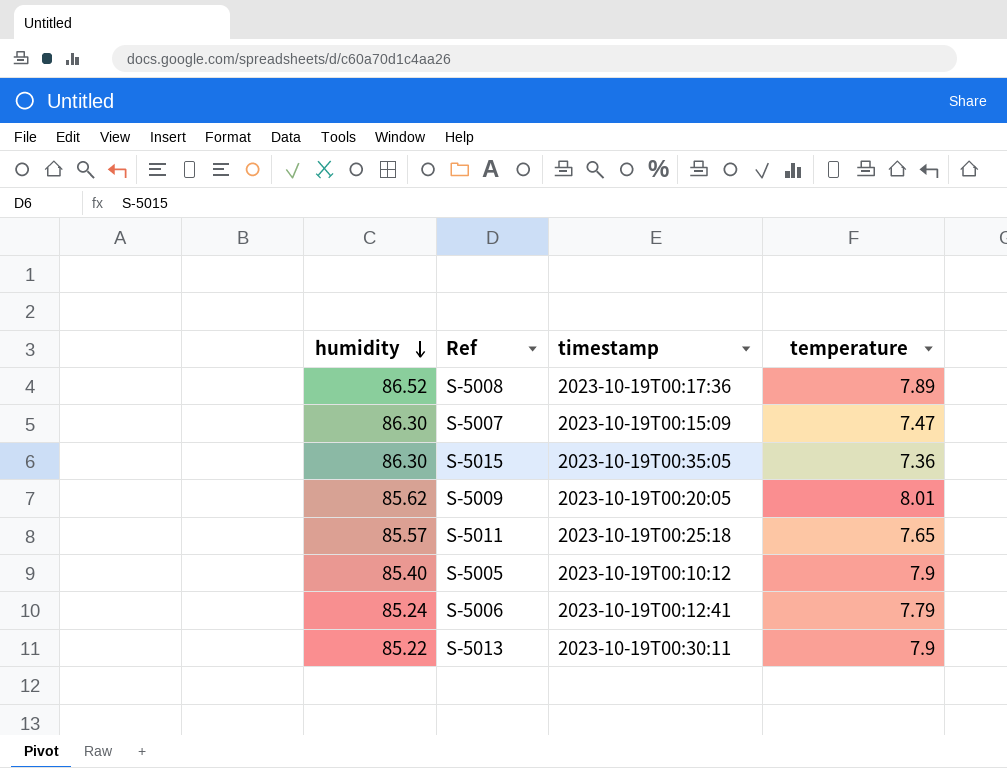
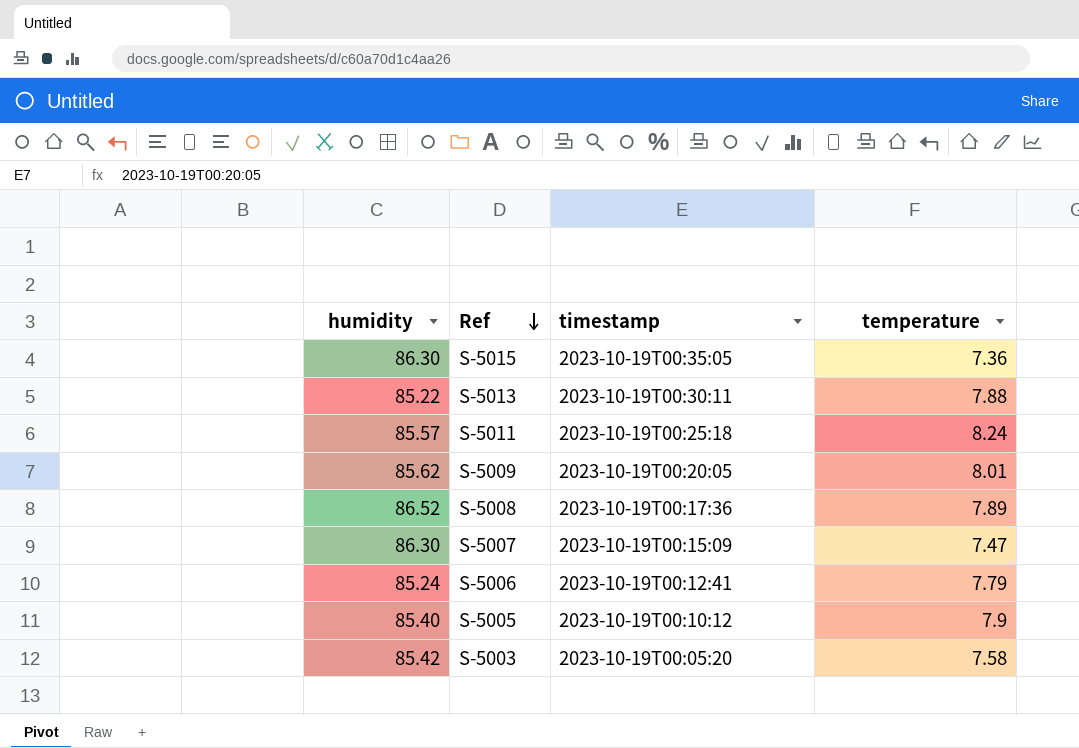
row order: humidity descending -> Ref descending
S-5013 | temperature: 7.9 -> 7.88
S-5011 | temperature: 7.65 -> 8.24
row S-5003: none -> 85.42 | 2023-10-19T00:05:20 | 7.58

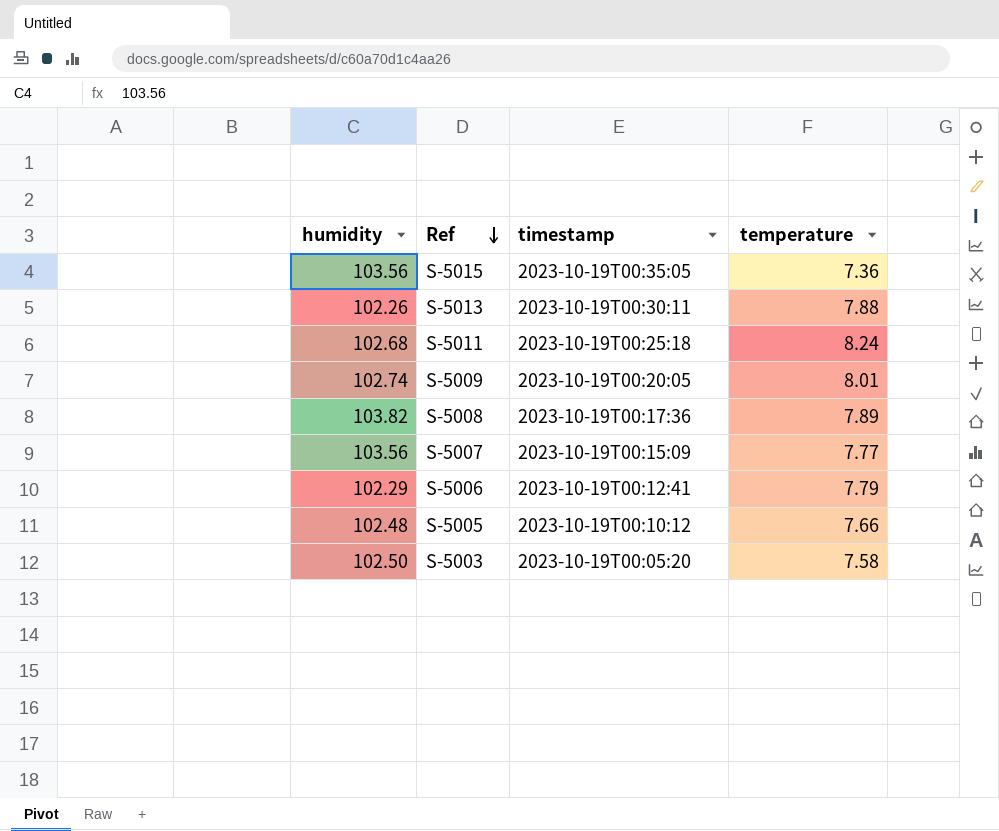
S-5015 | humidity: 86.30 -> 103.56
S-5013 | humidity: 85.22 -> 102.26
S-5011 | humidity: 85.57 -> 102.68
S-5009 | humidity: 85.62 -> 102.74
S-5008 | humidity: 86.52 -> 103.82
S-5007 | humidity: 86.30 -> 103.56
S-5007 | temperature: 7.47 -> 7.77
S-5006 | humidity: 85.24 -> 102.29
S-5005 | humidity: 85.40 -> 102.48
S-5005 | temperature: 7.9 -> 7.66
S-5003 | humidity: 85.42 -> 102.50

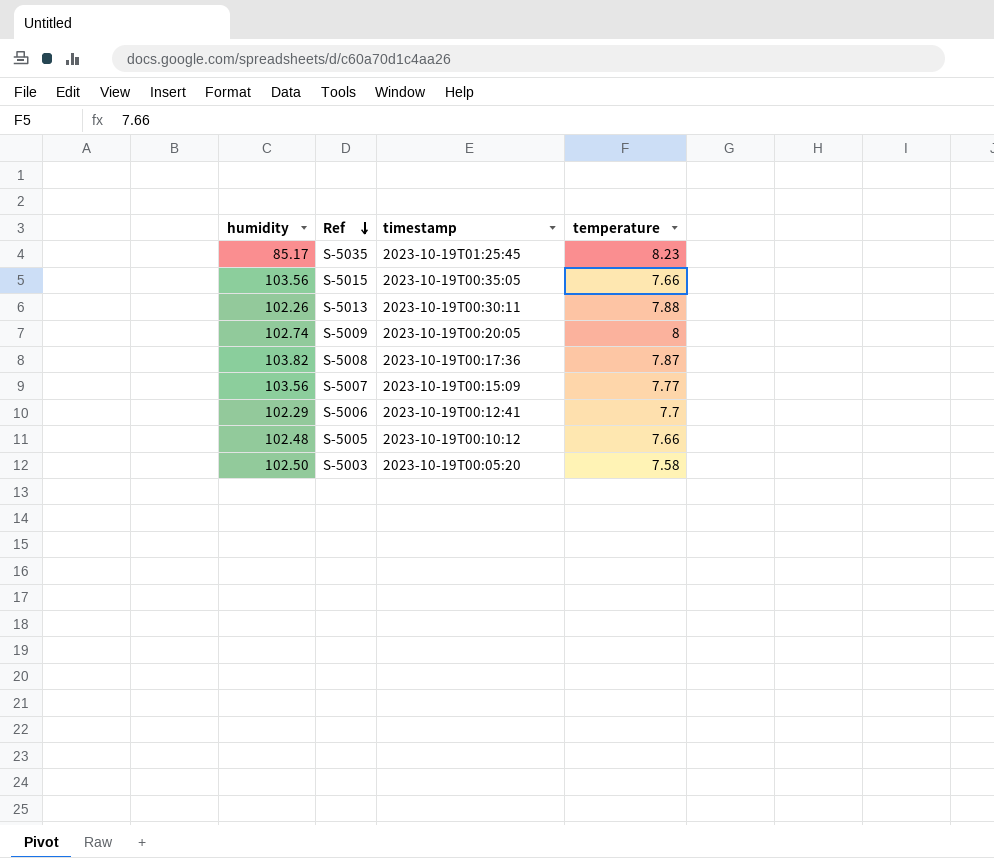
row S-5011: 102.68 | 2023-10-19T00:25:18 | 8.24 -> none
row S-5035: none -> 85.17 | 2023-10-19T01:25:45 | 8.23
S-5015 | temperature: 7.36 -> 7.66
S-5009 | temperature: 8.01 -> 8
S-5008 | temperature: 7.89 -> 7.87
S-5006 | temperature: 7.79 -> 7.7

